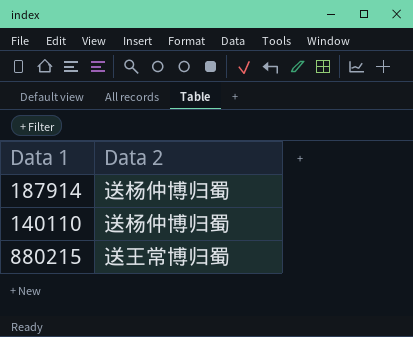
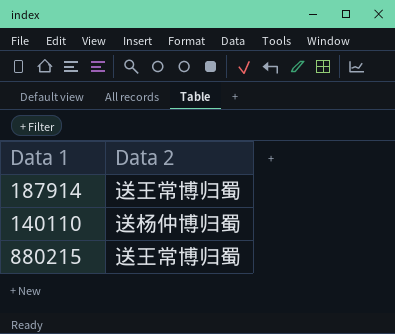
187914 | Data 2: 送杨仲博归蜀 -> 送王常博归蜀

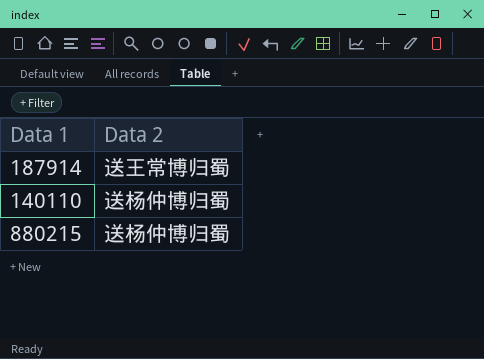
880215 | Data 2: 送王常博归蜀 -> 送杨仲博归蜀

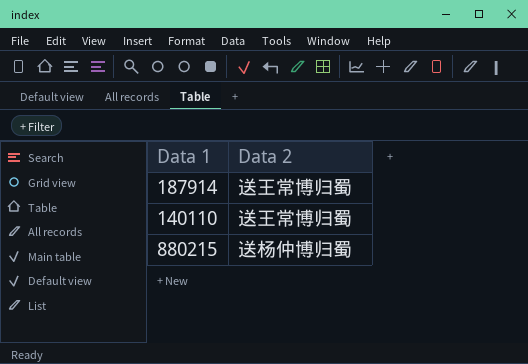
140110 | Data 2: 送杨仲博归蜀 -> 送王常博归蜀

